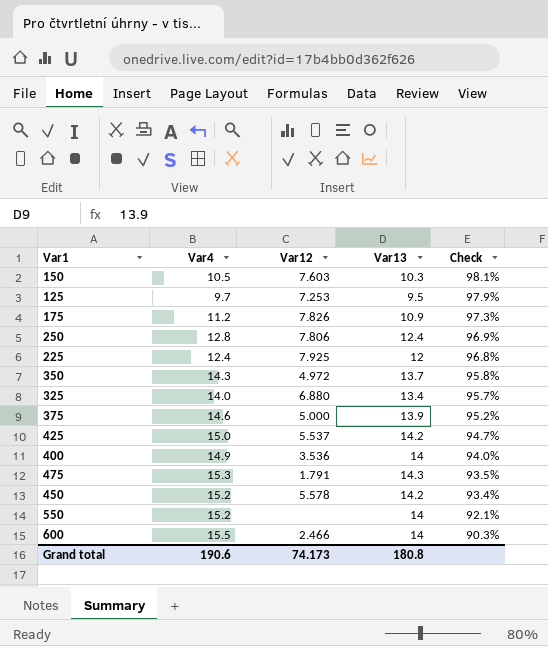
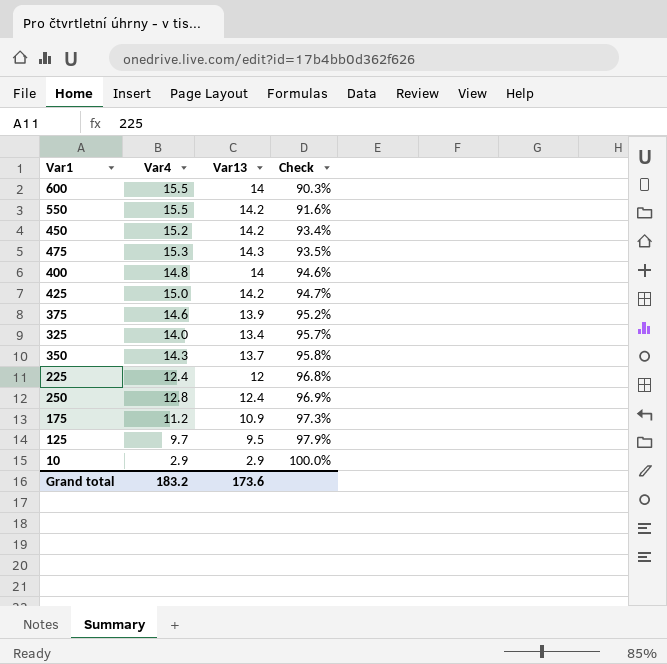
row order: Check descending -> Check ascending
column Var12 | position: 3 -> none
row 150: 10.5 | 7.603 | 10.3 | 98.1% -> none
550 | Var4: 15.2 -> 15.5
550 | Var13: 14 -> 14.2
550 | Check: 92.1% -> 91.6%
400 | Var4: 14.9 -> 14.8
400 | Check: 94.0% -> 94.6%
row 10: none -> 2.9 | 2.9 | 100.0%
Grand total | Var4: 190.6 -> 183.2
Grand total | Var13: 180.8 -> 173.6

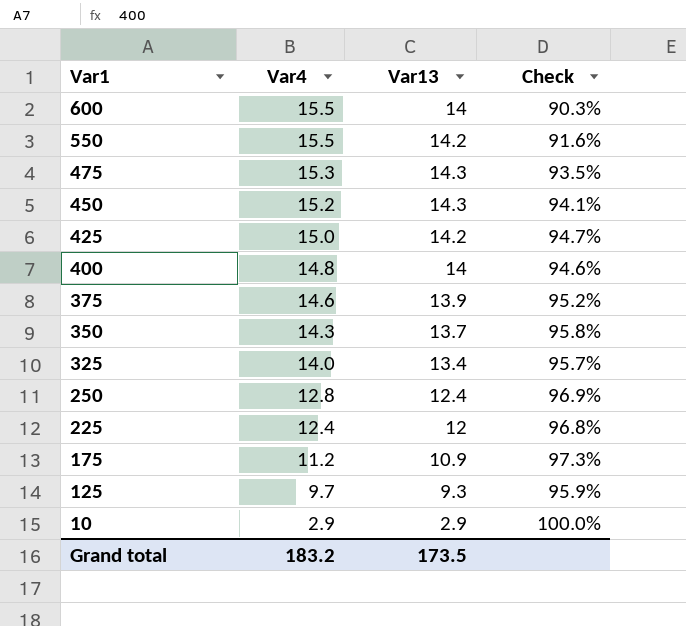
row order: Check ascending -> Var1 descending
450 | Var13: 14.2 -> 14.3
450 | Check: 93.4% -> 94.1%
125 | Var13: 9.5 -> 9.3
125 | Check: 97.9% -> 95.9%
Grand total | Var13: 173.6 -> 173.5

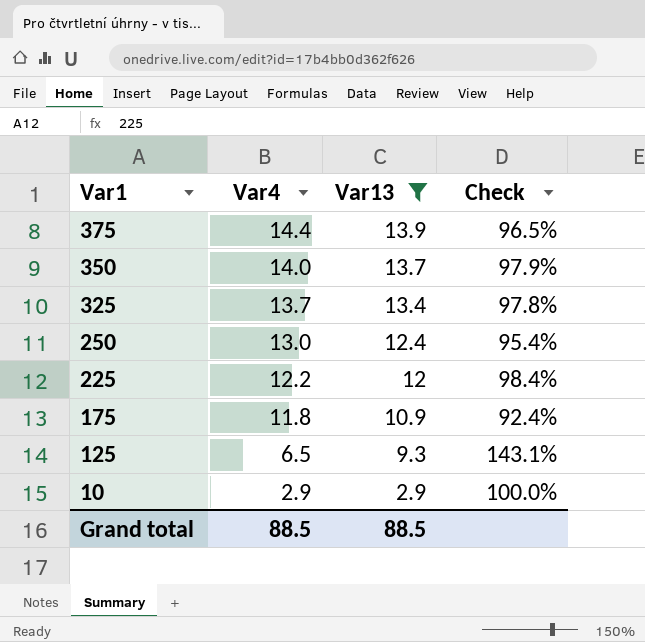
filter: none -> Var13 <= 13.9
375 | Var4: 14.6 -> 14.4
375 | Check: 95.2% -> 96.5%
350 | Var4: 14.3 -> 14.0
350 | Check: 95.8% -> 97.9%
325 | Var4: 14.0 -> 13.7
325 | Check: 95.7% -> 97.8%
250 | Var4: 12.8 -> 13.0
250 | Check: 96.9% -> 95.4%
225 | Var4: 12.4 -> 12.2
225 | Check: 96.8% -> 98.4%
175 | Var4: 11.2 -> 11.8
175 | Check: 97.3% -> 92.4%
125 | Var4: 9.7 -> 6.5
125 | Check: 95.9% -> 143.1%
Grand total | Var4: 183.2 -> 88.5
Grand total | Var13: 173.5 -> 88.5

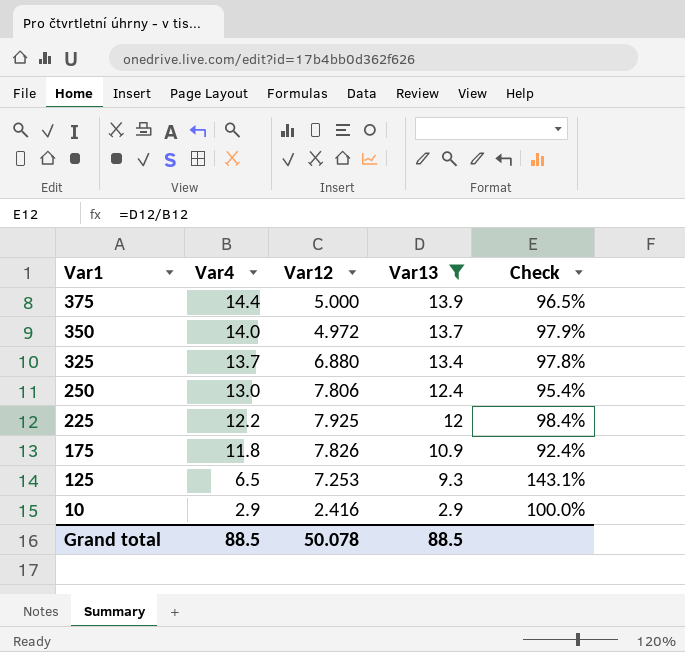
column Var12 | position: none -> 3

